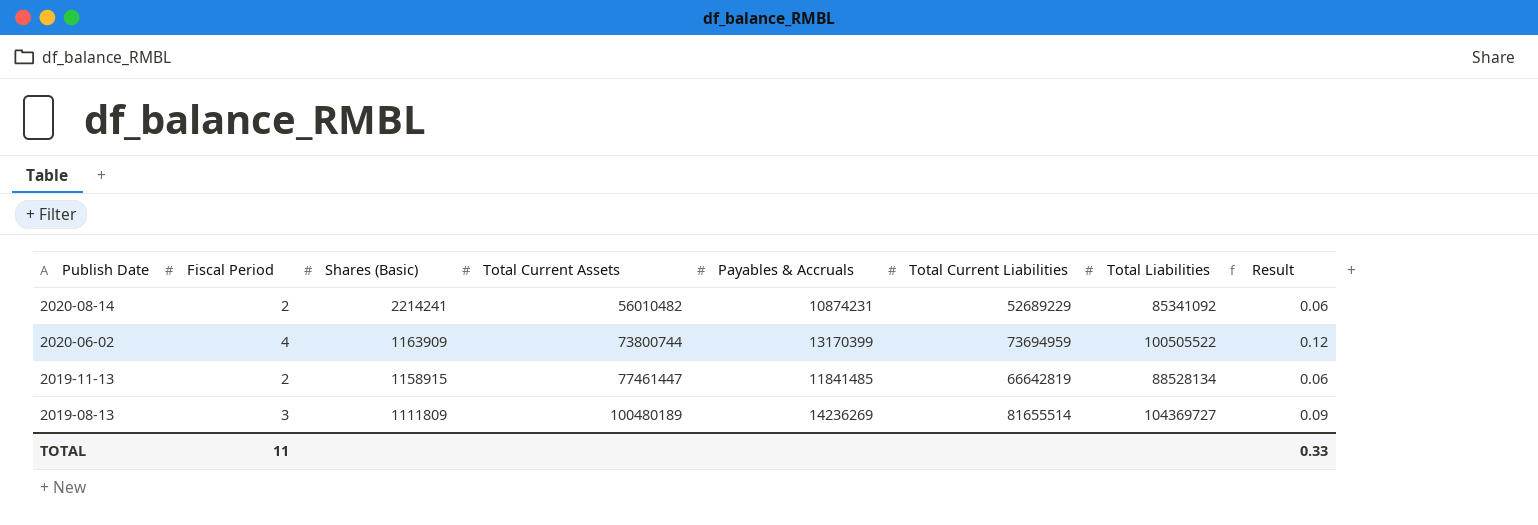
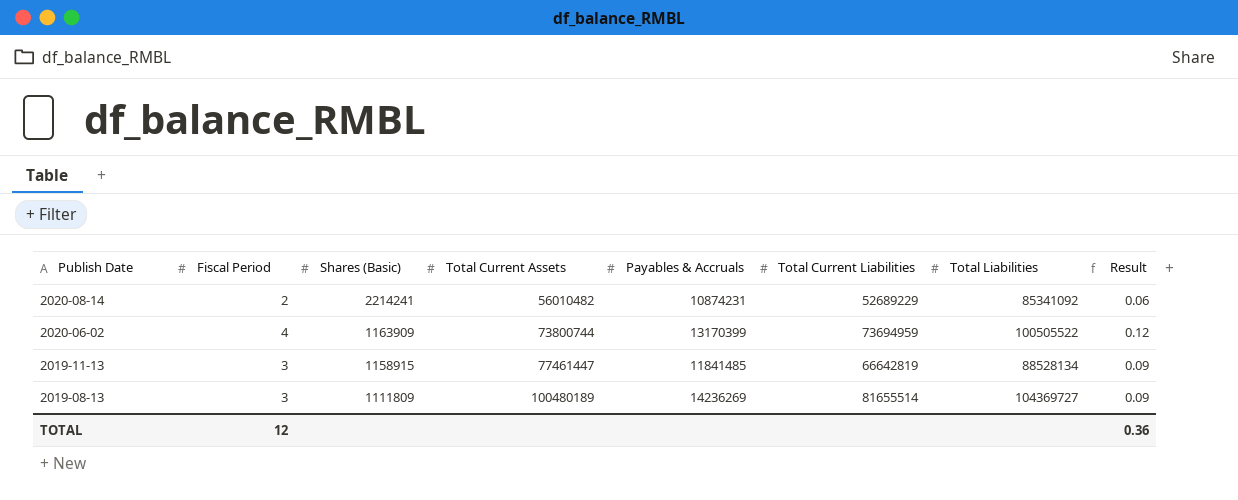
2019-11-13 | Fiscal Period: 2 -> 3
2019-11-13 | Result: 0.06 -> 0.09
TOTAL | Fiscal Period: 11 -> 12
TOTAL | Result: 0.33 -> 0.36

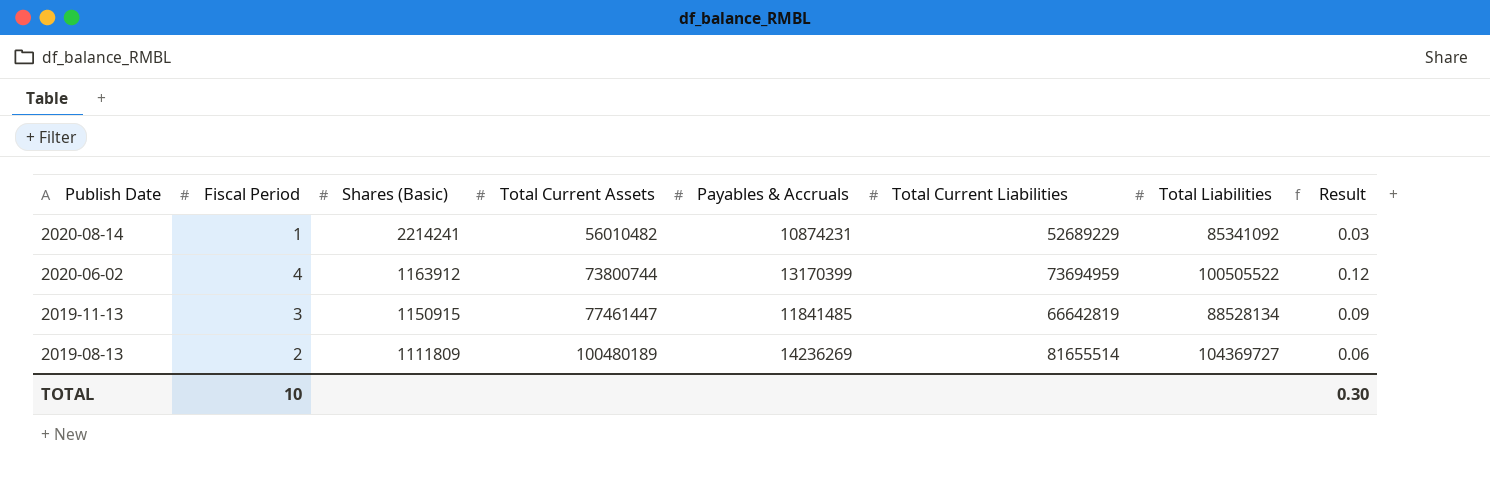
2020-08-14 | Fiscal Period: 2 -> 1
2020-08-14 | Result: 0.06 -> 0.03
2020-06-02 | Shares (Basic): 1163909 -> 1163912
2019-11-13 | Shares (Basic): 1158915 -> 1150915
2019-08-13 | Fiscal Period: 3 -> 2
2019-08-13 | Result: 0.09 -> 0.06
TOTAL | Fiscal Period: 12 -> 10
TOTAL | Result: 0.36 -> 0.30

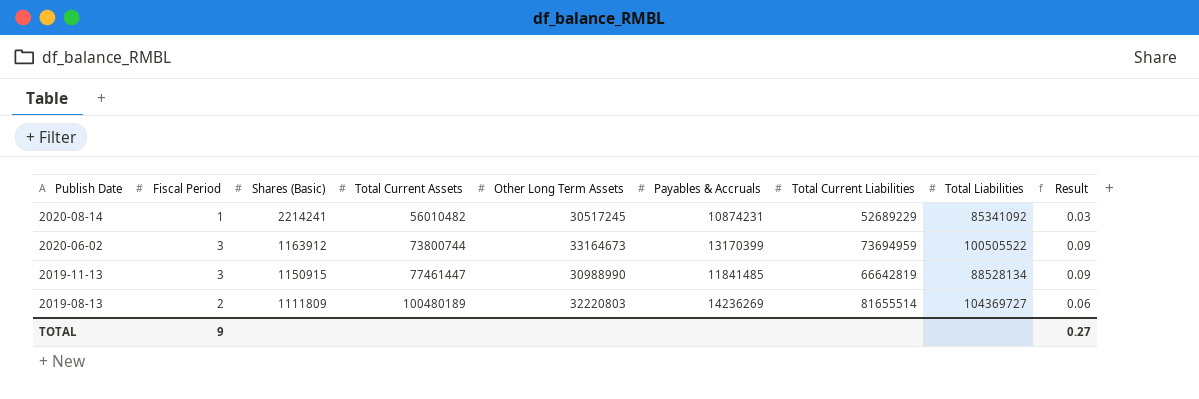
column Other Long Term Assets | position: none -> 5
2020-06-02 | Fiscal Period: 4 -> 3
2020-06-02 | Result: 0.12 -> 0.09
TOTAL | Fiscal Period: 10 -> 9
TOTAL | Result: 0.30 -> 0.27

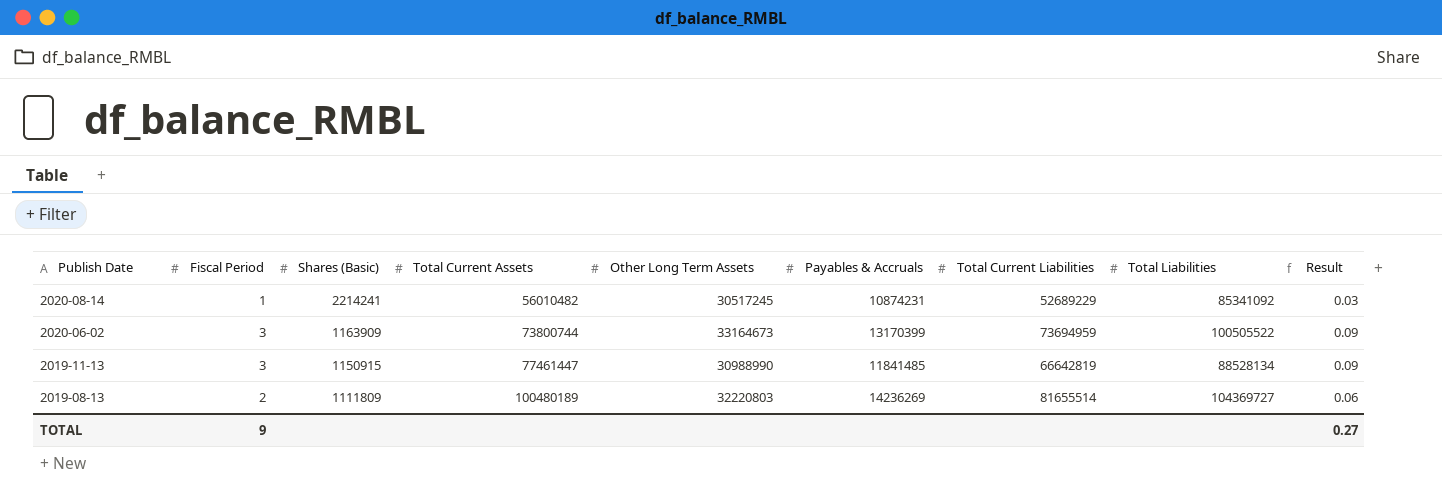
2020-06-02 | Shares (Basic): 1163912 -> 1163909

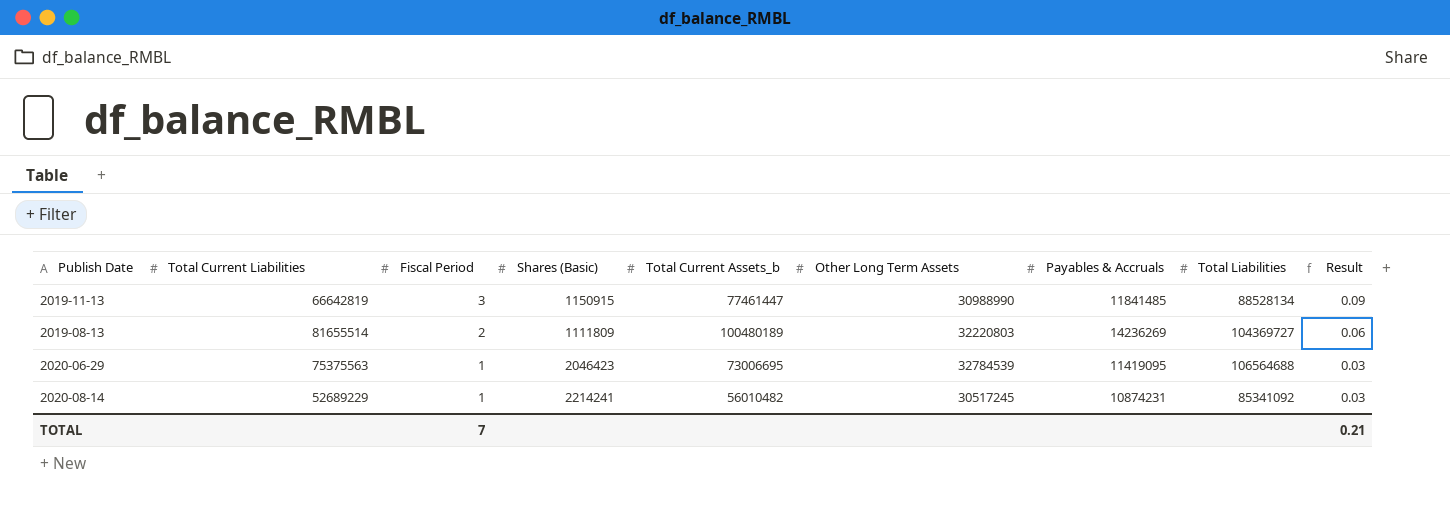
row order: Publish Date descending -> Fiscal Period descending
column Total Current Liabilities | position: 7 -> 2
column name: Total Current Assets -> Total Current Assets_b
row 2020-06-02: 3 | 1163909 | 73800744 | 33164673 | 13170399 | 73694959 | 100505522 | 0.09 -> none
row 2020-06-29: none -> 75375563 | 1 | 2046423 | 73006695 | 32784539 | 11419095 | 106564688 | 0.03
TOTAL | Fiscal Period: 9 -> 7
TOTAL | Result: 0.27 -> 0.21

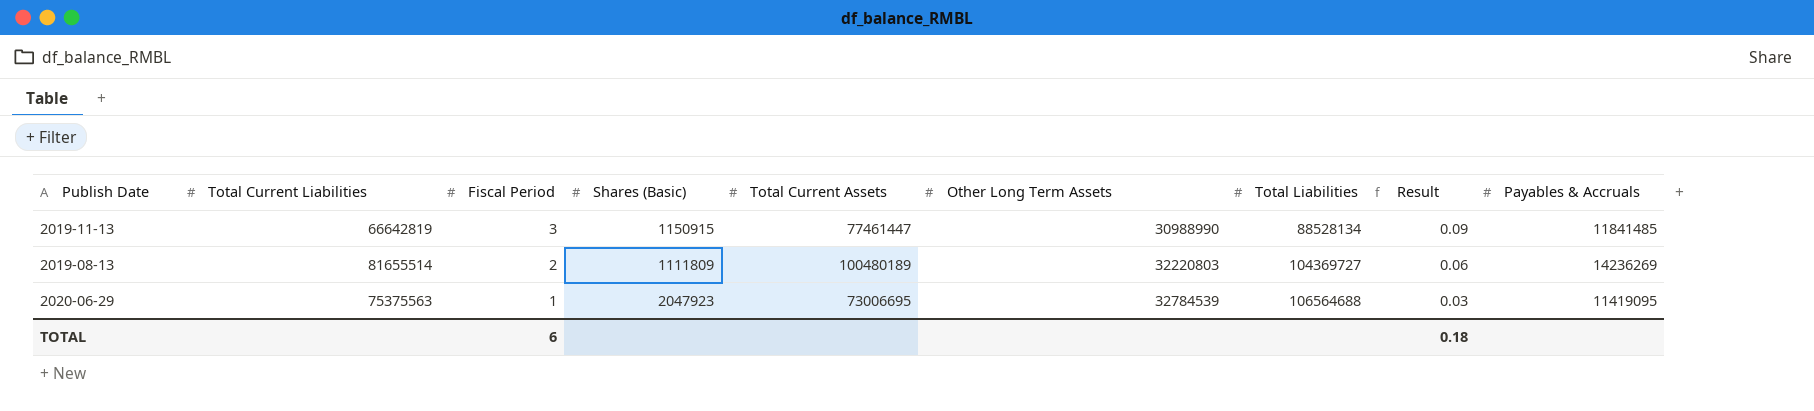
column name: Total Current Assets_b -> Total Current Assets
column Payables & Accruals | position: 7 -> 9
row 2020-08-14: 52689229 | 1 | 2214241 | 56010482 | 30517245 | 10874231 | 85341092 | 0.03 -> none
2020-06-29 | Shares (Basic): 2046423 -> 2047923
TOTAL | Fiscal Period: 7 -> 6
TOTAL | Result: 0.21 -> 0.18

